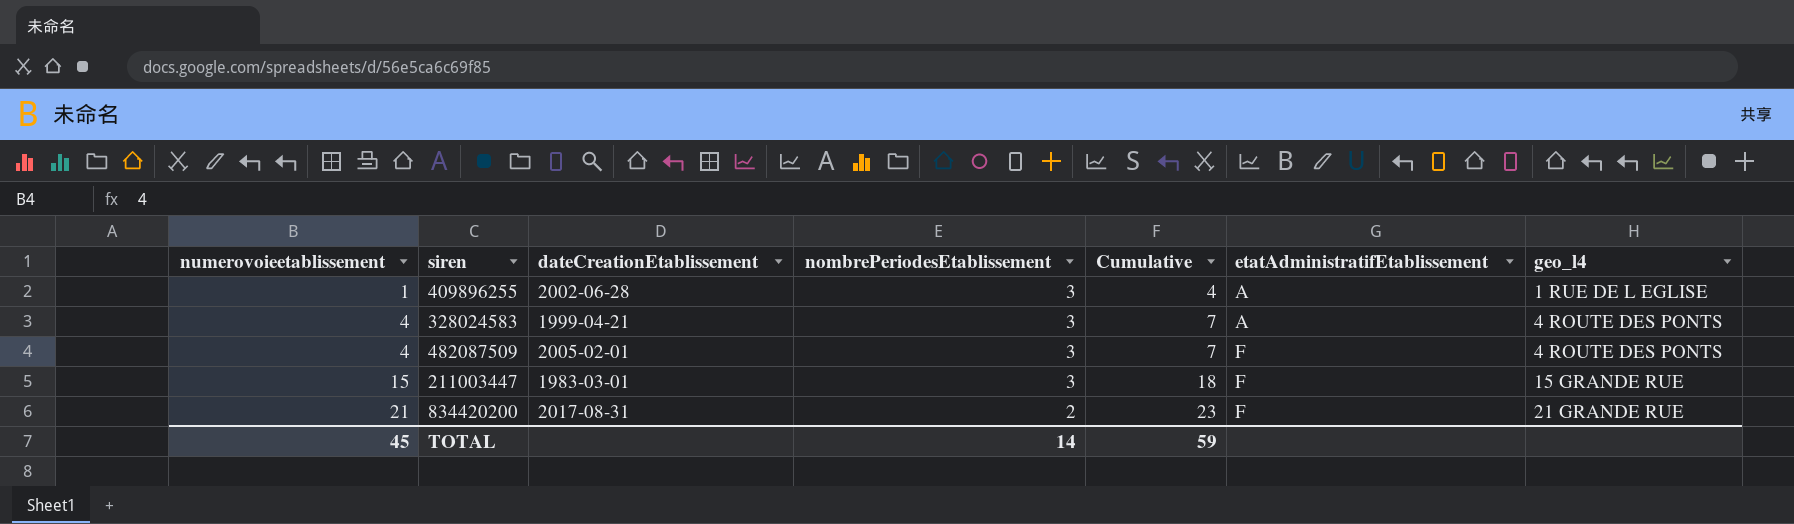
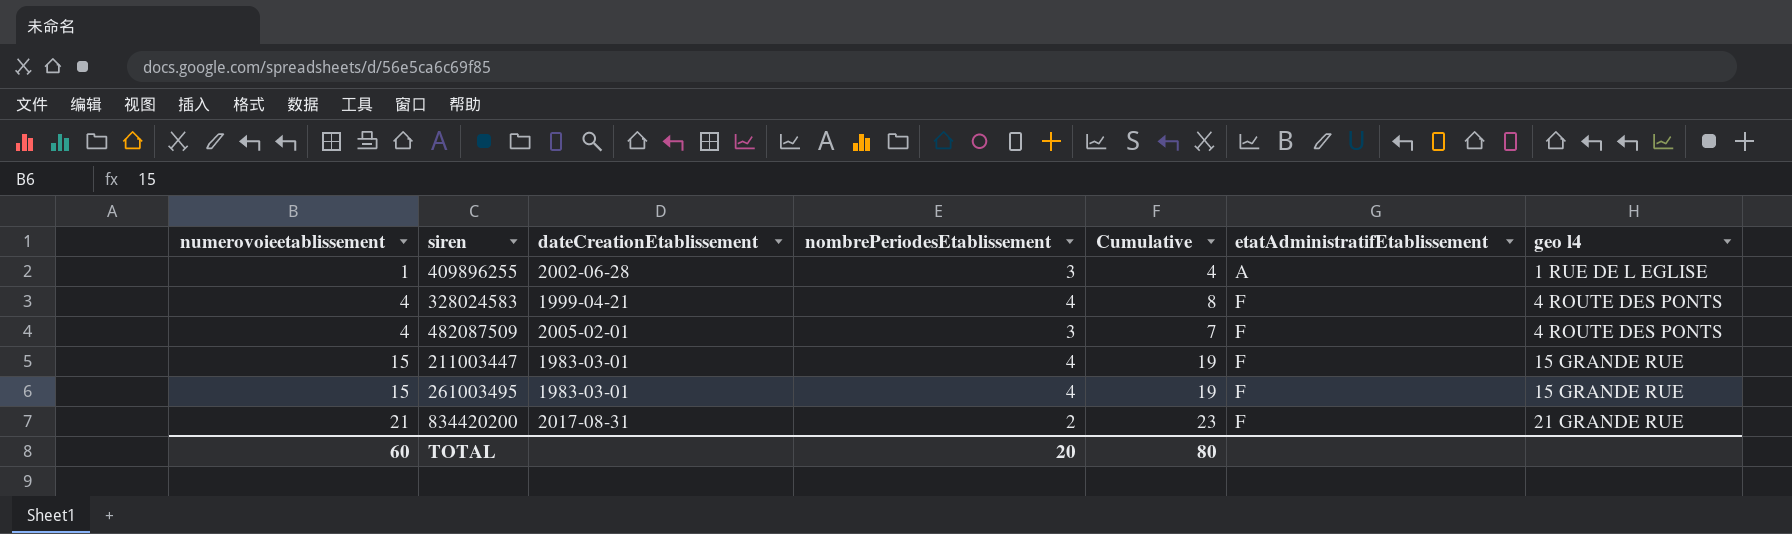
column name: geo_l4 -> geo l4
328024583 | nombrePeriodesEtablissement: 3 -> 4
328024583 | Cumulative: 7 -> 8
328024583 | etatAdministratifEtablissement: A -> F
211003447 | nombrePeriodesEtablissement: 3 -> 4
211003447 | Cumulative: 18 -> 19
row 261003495: none -> 15 | 1983-03-01 | 4 | 19 | F | 15 GRANDE RUE
TOTAL | numerovoieetablissement: 45 -> 60
TOTAL | nombrePeriodesEtablissement: 14 -> 20
TOTAL | Cumulative: 59 -> 80

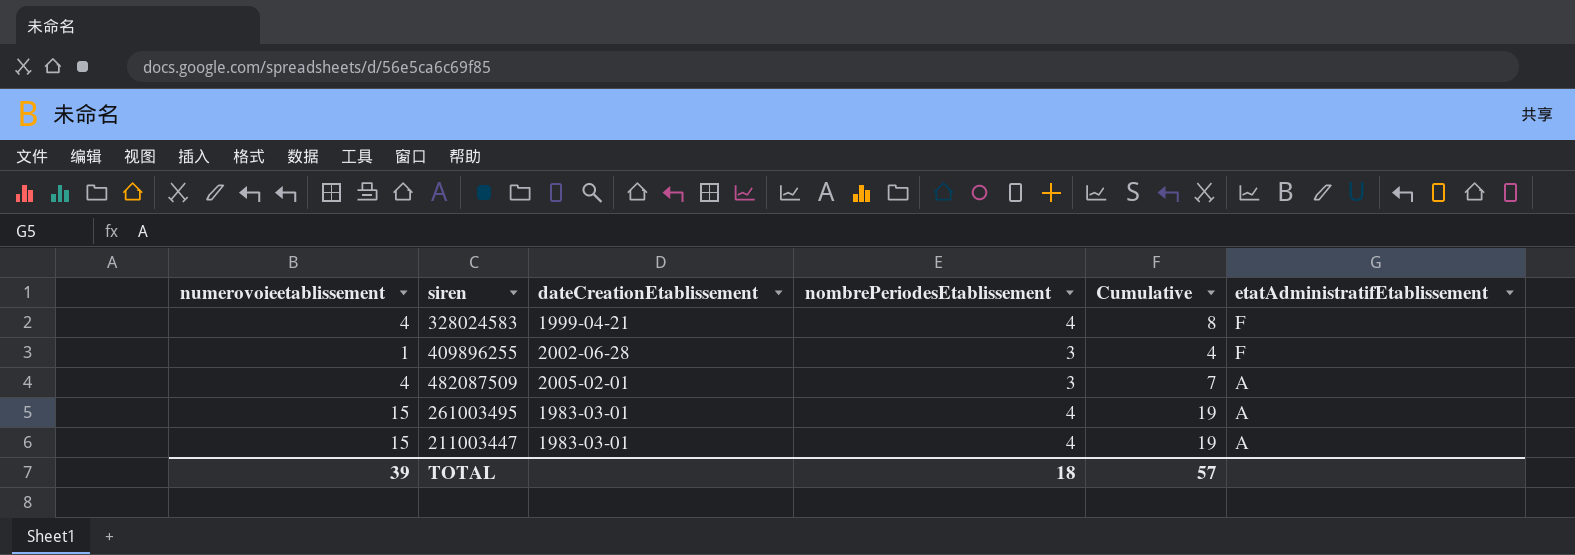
row order: numerovoieetablissement ascending -> etatAdministratifEtablissement descending
column geo l4 | position: 7 -> none
row 834420200: 21 | 2017-08-31 | 2 | 23 | F | 21 GRANDE RUE -> none
409896255 | etatAdministratifEtablissement: A -> F
482087509 | etatAdministratifEtablissement: F -> A
261003495 | etatAdministratifEtablissement: F -> A
211003447 | etatAdministratifEtablissement: F -> A
TOTAL | numerovoieetablissement: 60 -> 39
TOTAL | nombrePeriodesEtablissement: 20 -> 18
TOTAL | Cumulative: 80 -> 57

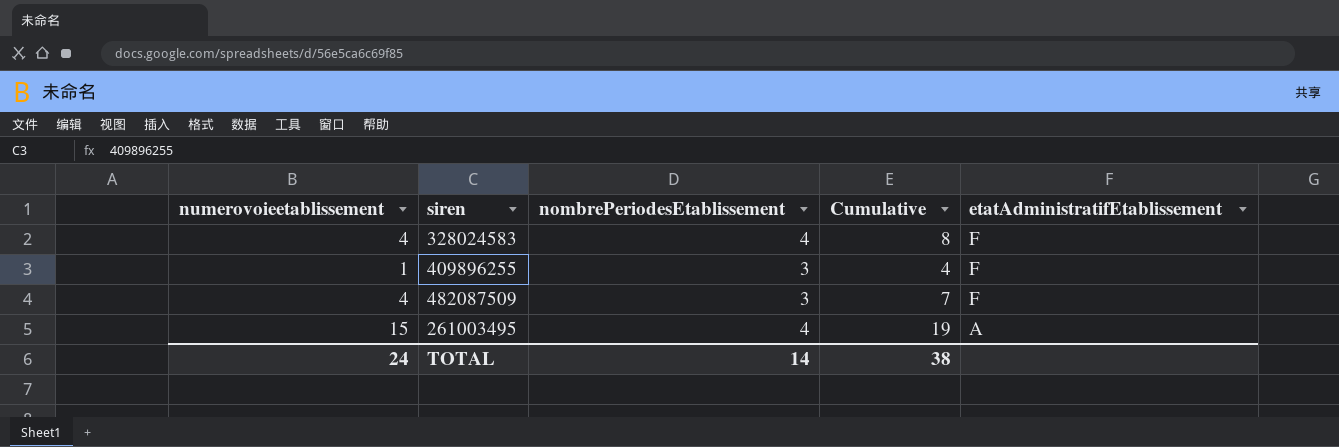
column dateCreationEtablissement | position: 3 -> none
row 211003447: 15 | 1983-03-01 | 4 | 19 | A -> none
482087509 | etatAdministratifEtablissement: A -> F
TOTAL | numerovoieetablissement: 39 -> 24
TOTAL | nombrePeriodesEtablissement: 18 -> 14
TOTAL | Cumulative: 57 -> 38

